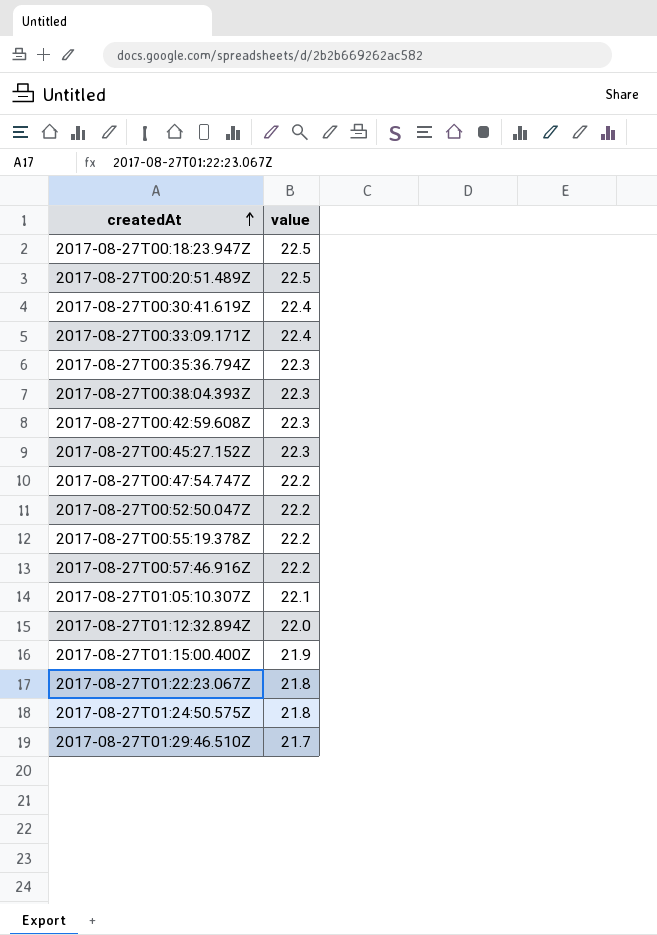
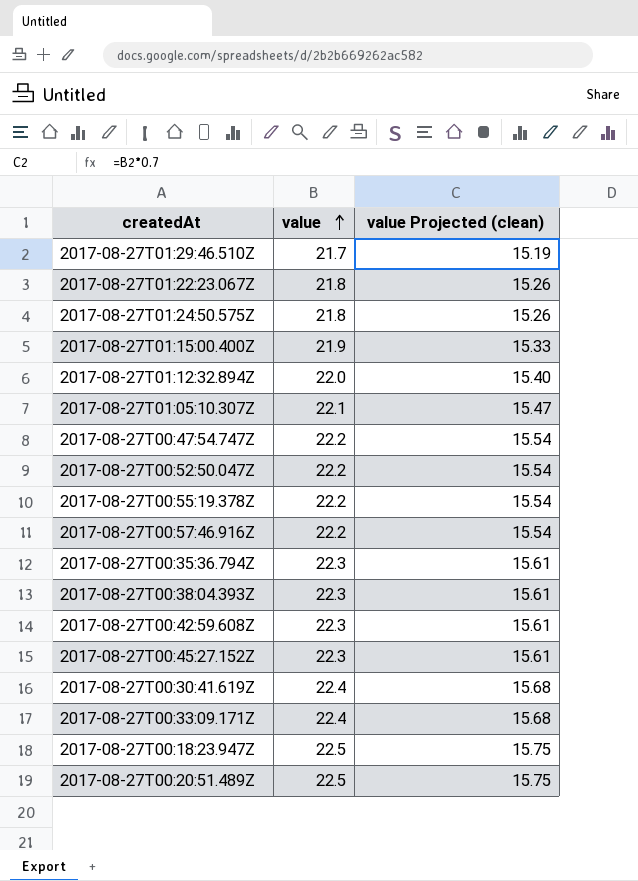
row order: createdAt ascending -> value ascending
column value Projected (clean) | formula: none -> [value] * 0.7

